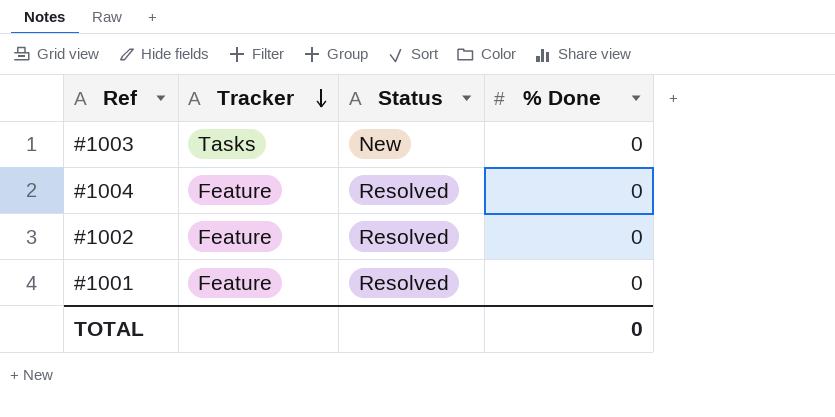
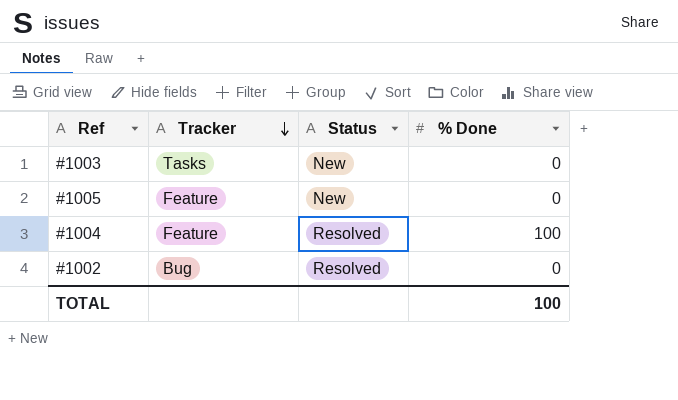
row #1001: Feature | Resolved | 0 -> none
row #1005: none -> Feature | New | 0
#1004 | % Done: 0 -> 100
#1002 | Tracker: Feature -> Bug
TOTAL | % Done: 0 -> 100

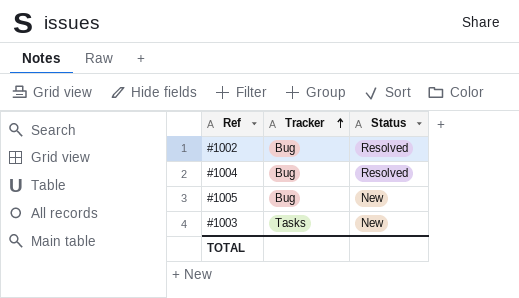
row order: Tracker descending -> Tracker ascending
column % Done | position: 4 -> none
#1004 | Tracker: Feature -> Bug
#1005 | Tracker: Feature -> Bug

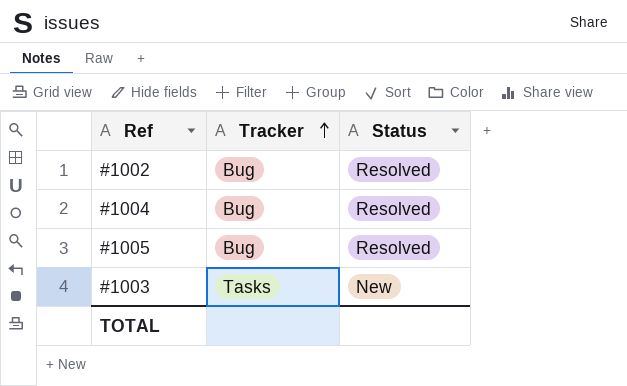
#1005 | Status: New -> Resolved

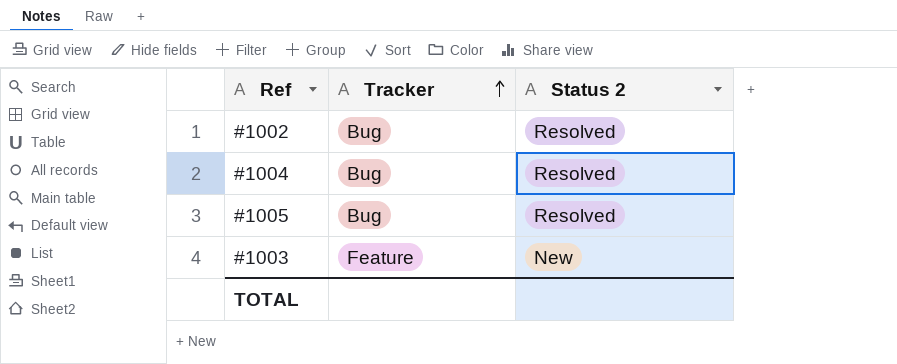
column name: Status -> Status 2
#1003 | Tracker: Tasks -> Feature

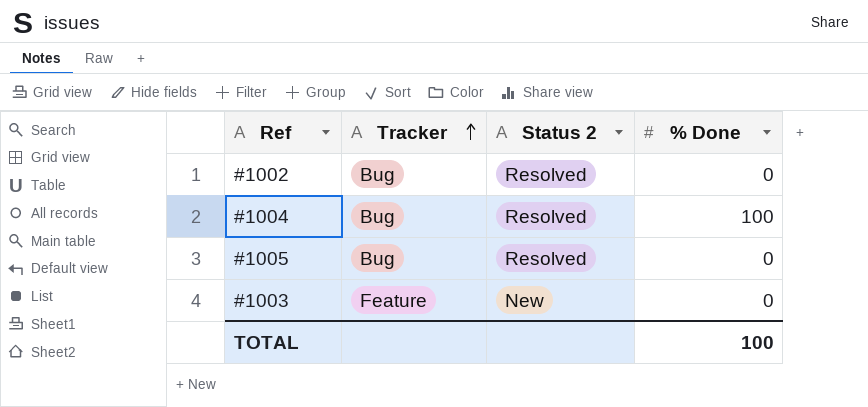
column % Done | position: none -> 4

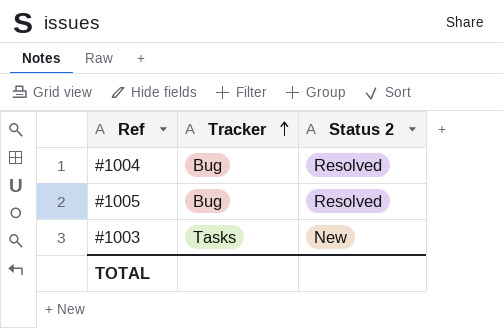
column % Done | position: 4 -> none
row #1002: Bug | Resolved | 0 -> none
#1003 | Tracker: Feature -> Tasks

